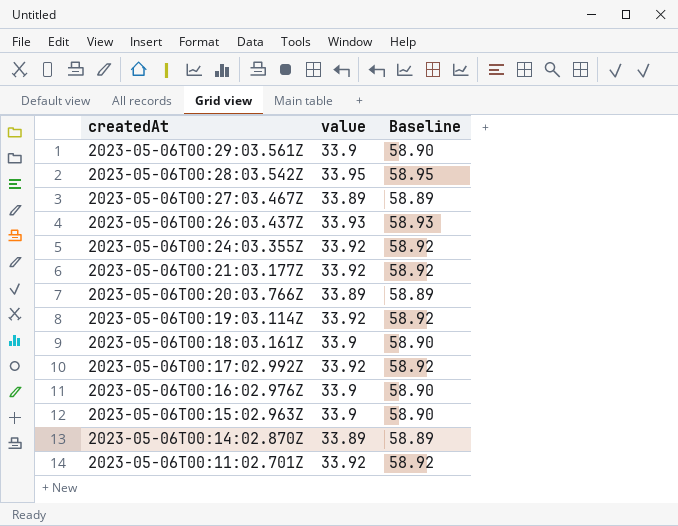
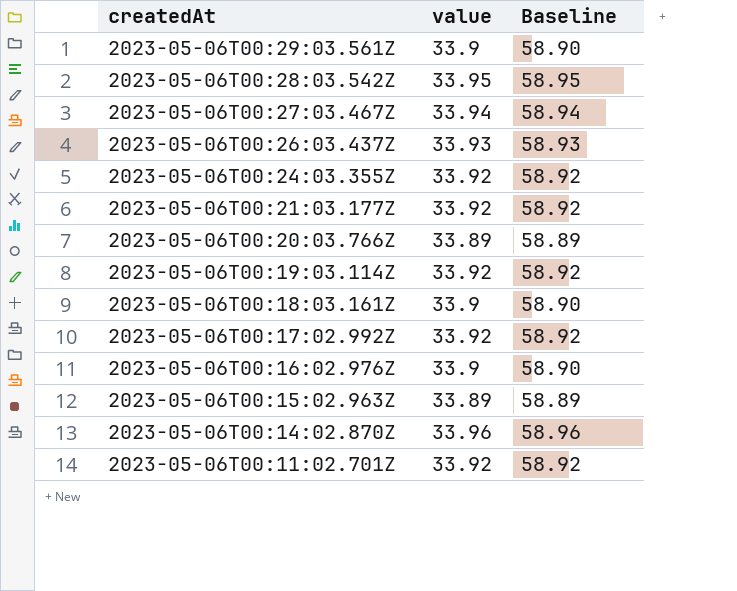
2023-05-06T00:27:03.467Z | value: 33.89 -> 33.94
2023-05-06T00:27:03.467Z | Baseline: 58.89 -> 58.94
2023-05-06T00:15:02.963Z | value: 33.9 -> 33.89
2023-05-06T00:15:02.963Z | Baseline: 58.90 -> 58.89
2023-05-06T00:14:02.870Z | value: 33.89 -> 33.96
2023-05-06T00:14:02.870Z | Baseline: 58.89 -> 58.96

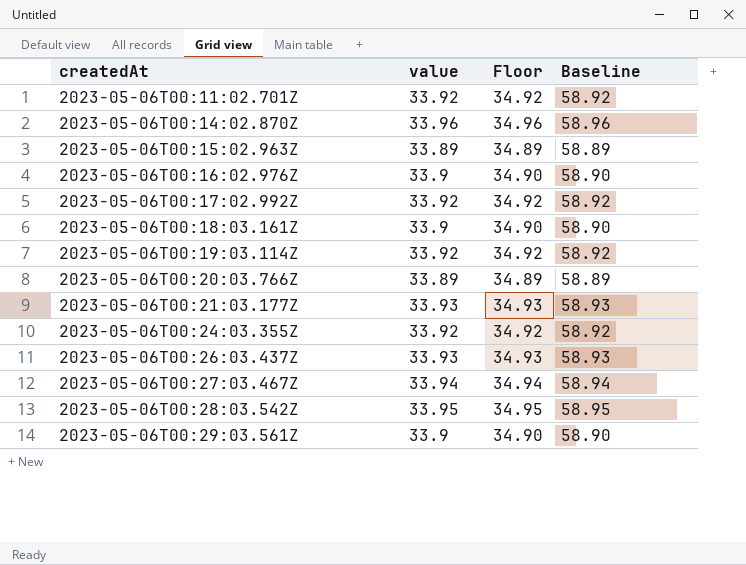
row order: createdAt descending -> createdAt ascending
column Floor | formula: none -> [value] + 1
2023-05-06T00:21:03.177Z | value: 33.92 -> 33.93
2023-05-06T00:21:03.177Z | Baseline: 58.92 -> 58.93

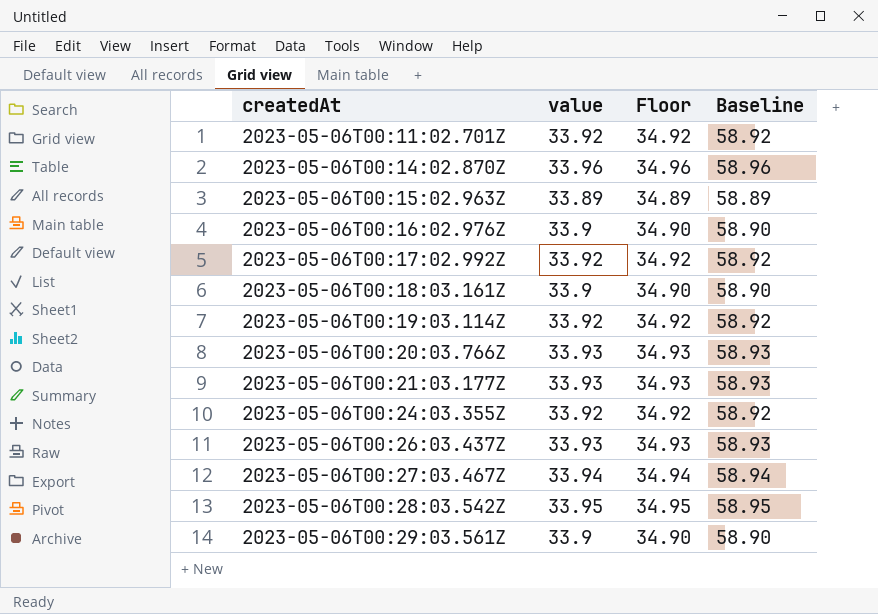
2023-05-06T00:20:03.766Z | value: 33.89 -> 33.93
2023-05-06T00:20:03.766Z | Floor: 34.89 -> 34.93
2023-05-06T00:20:03.766Z | Baseline: 58.89 -> 58.93

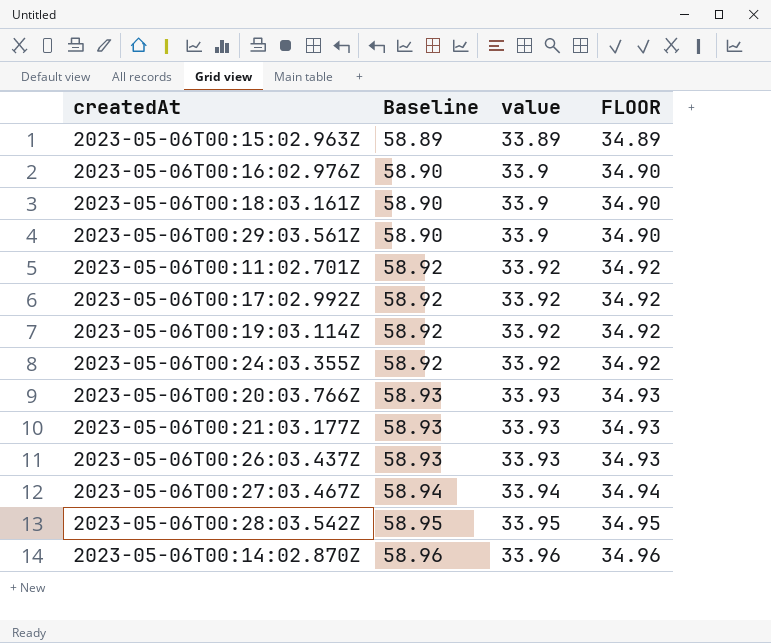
row order: createdAt ascending -> Baseline ascending
column Baseline | position: 4 -> 2
column name: Floor -> FLOOR

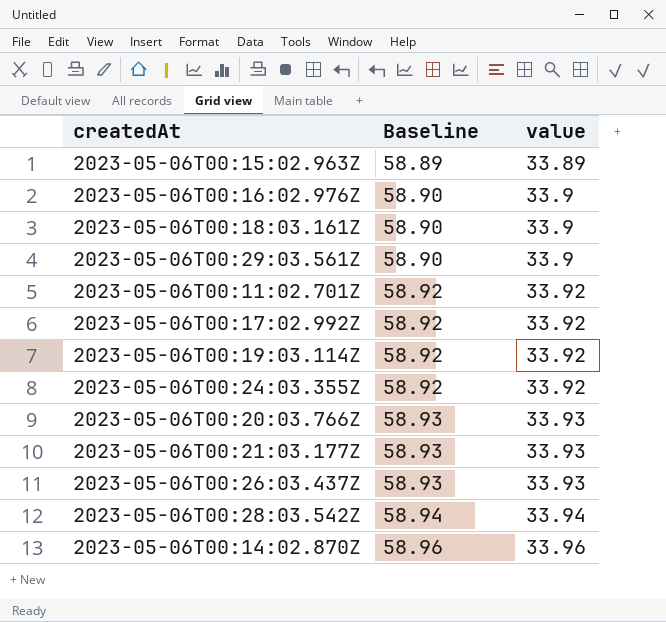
column FLOOR | formula: [value] + 1 -> none
row 2023-05-06T00:27:03.467Z: 58.94 | 33.94 | 34.94 -> none
2023-05-06T00:28:03.542Z | Baseline: 58.95 -> 58.94
2023-05-06T00:28:03.542Z | value: 33.95 -> 33.94

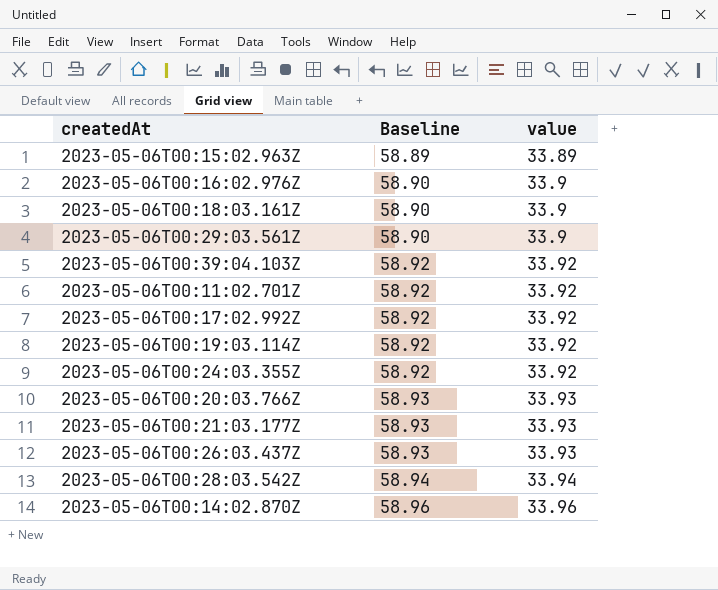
row 2023-05-06T00:39:04.103Z: none -> 58.92 | 33.92

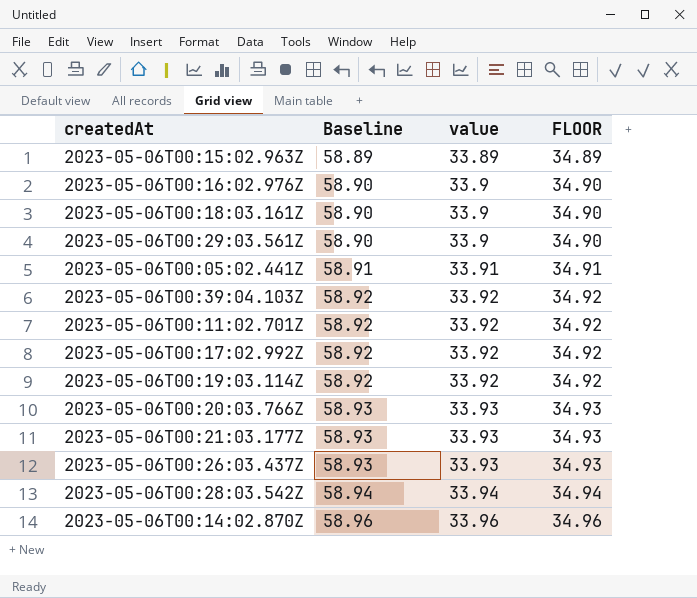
column FLOOR | formula: none -> [value] + 1
row 2023-05-06T00:24:03.355Z: 58.92 | 33.92 -> none
row 2023-05-06T00:05:02.441Z: none -> 58.91 | 33.91 | 34.91

